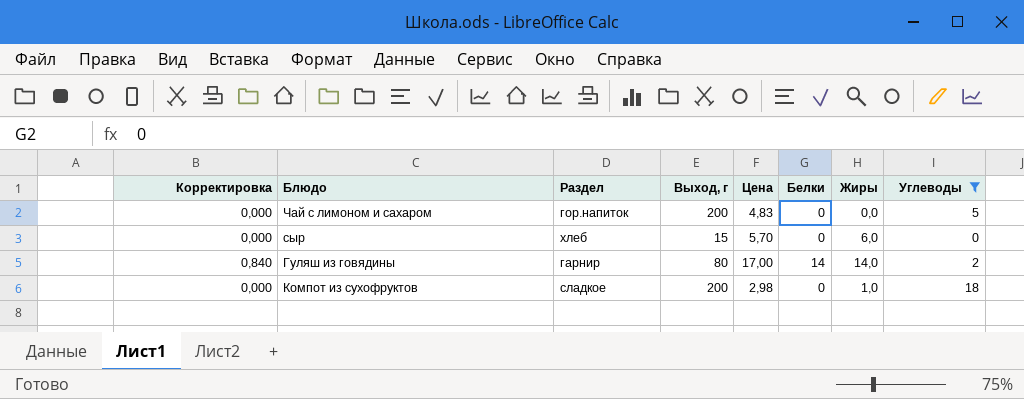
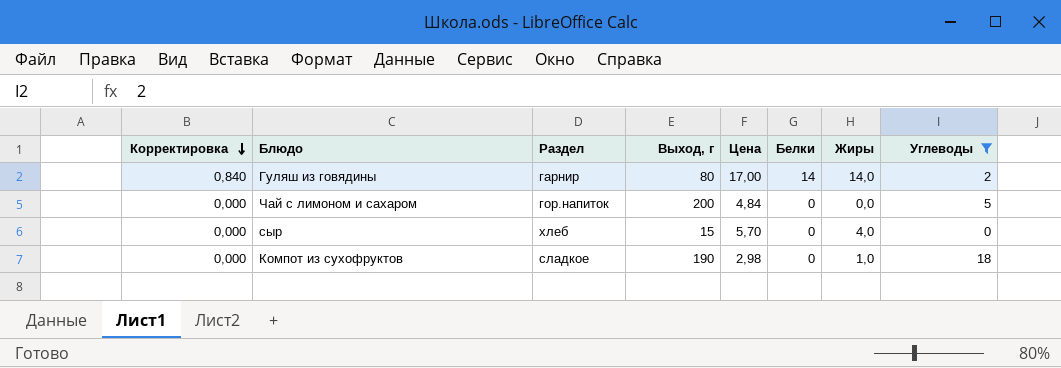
row order: none -> Корректировка descending
Чай с лимоном и сахаром | Цена: 4,83 -> 4,84
сыр | Жиры: 6,0 -> 4,0
Компот из сухофруктов | Выход, г: 200 -> 190

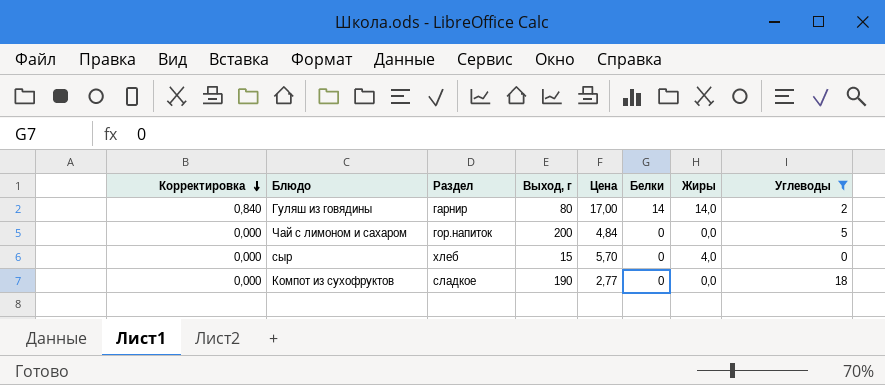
Компот из сухофруктов | Цена: 2,98 -> 2,77
Компот из сухофруктов | Жиры: 1,0 -> 0,0

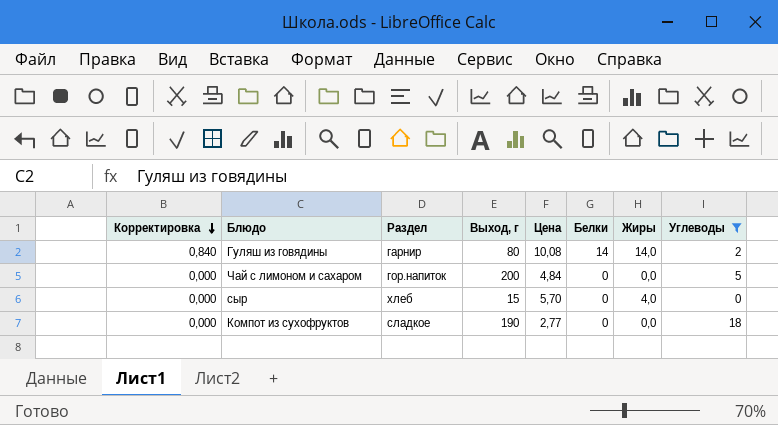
Гуляш из говядины | Цена: 17,00 -> 10,08

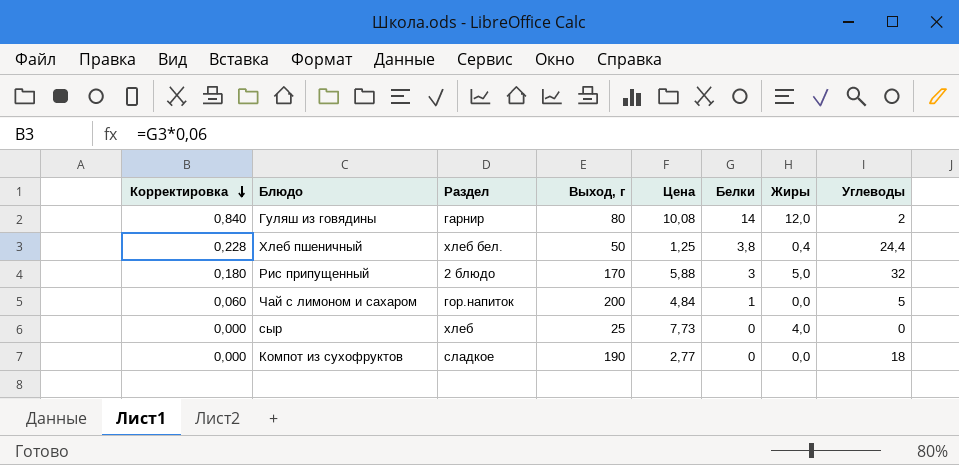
filter: Углеводы <= 18 -> none
Гуляш из говядины | Жиры: 14,0 -> 12,0
Чай с лимоном и сахаром | Корректировка: 0,000 -> 0,060
Чай с лимоном и сахаром | Белки: 0 -> 1
сыр | Выход, г: 15 -> 25
сыр | Цена: 5,70 -> 7,73

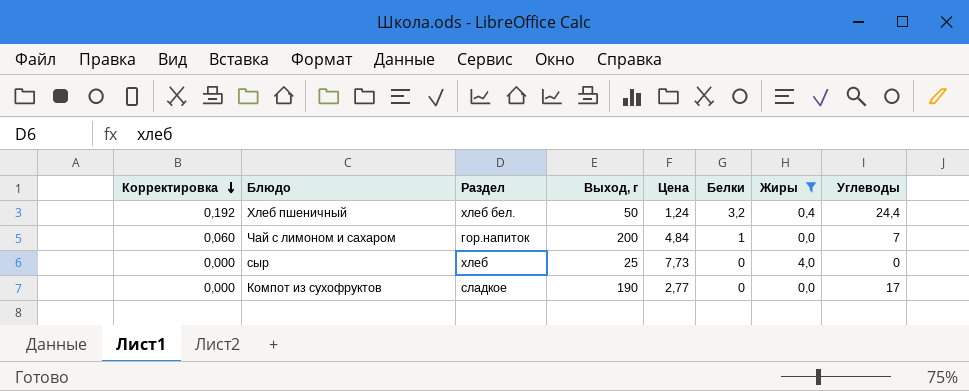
filter: none -> Жиры <= 4,0
Хлеб пшеничный | Корректировка: 0,228 -> 0,192
Хлеб пшеничный | Цена: 1,25 -> 1,24
Хлеб пшеничный | Белки: 3,8 -> 3,2
Чай с лимоном и сахаром | Углеводы: 5 -> 7
Компот из сухофруктов | Углеводы: 18 -> 17

